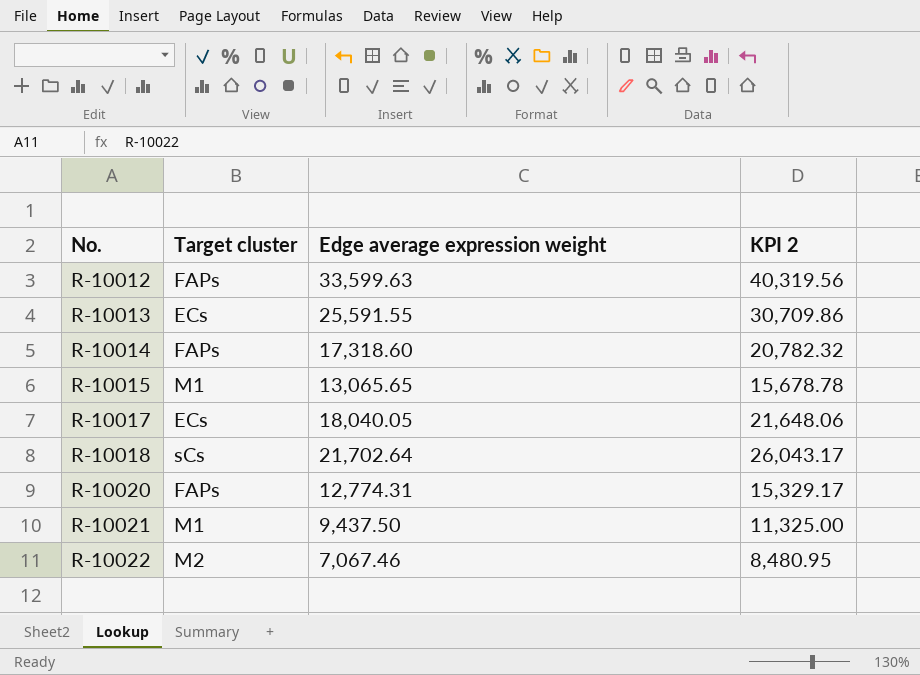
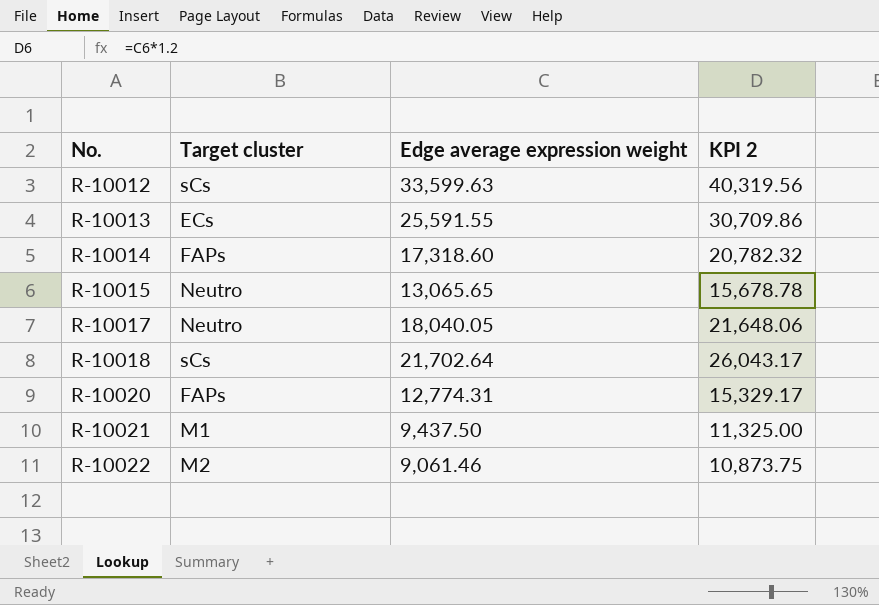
R-10012 | Target cluster: FAPs -> sCs
R-10015 | Target cluster: M1 -> Neutro
R-10017 | Target cluster: ECs -> Neutro
R-10022 | Edge average expression weight: 7,067.46 -> 9,061.46
R-10022 | KPI 2: 8,480.95 -> 10,873.75

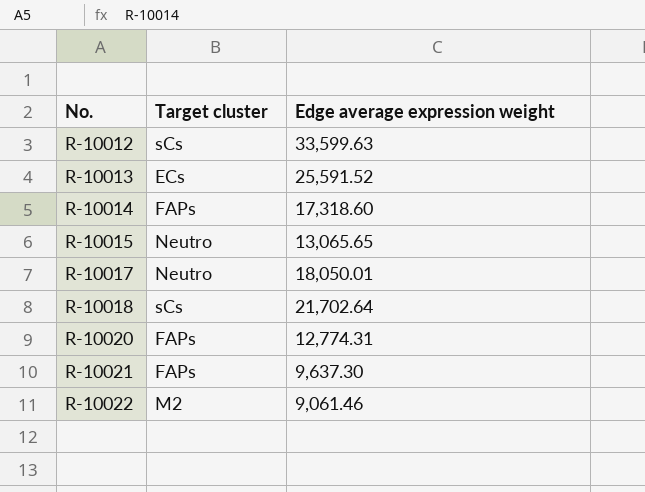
column KPI 2 | formula: [Edge average expression weight] * 1.2 -> none
R-10013 | Edge average expression weight: 25,591.55 -> 25,591.52
R-10017 | Edge average expression weight: 18,040.05 -> 18,050.01
R-10021 | Target cluster: M1 -> FAPs
R-10021 | Edge average expression weight: 9,437.50 -> 9,637.30

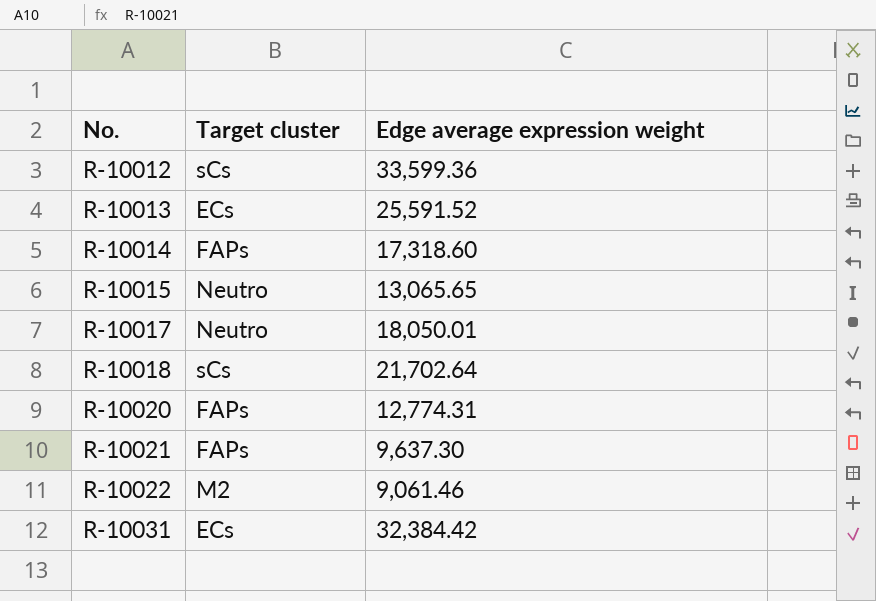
R-10012 | Edge average expression weight: 33,599.63 -> 33,599.36
row R-10031: none -> ECs | 32,384.42

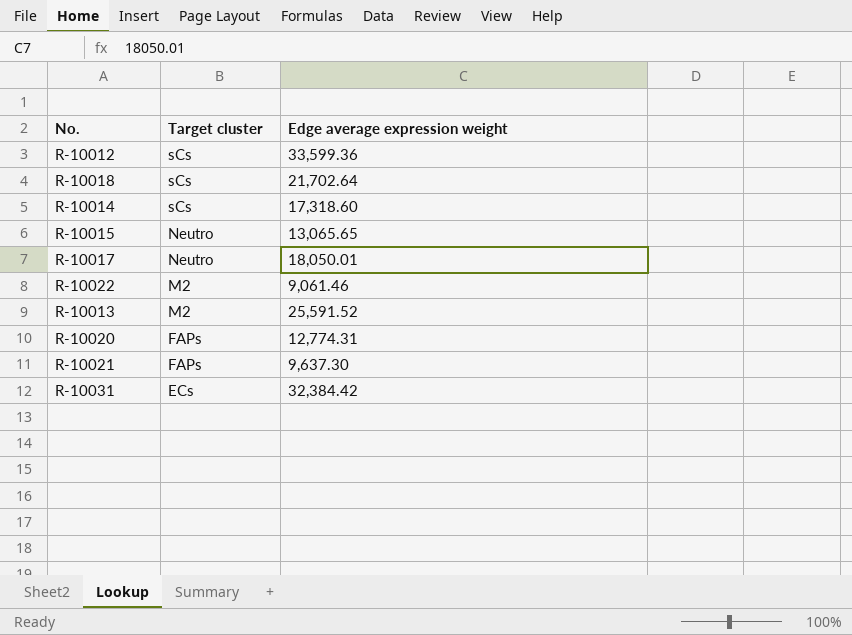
row order: No. ascending -> Target cluster descending
R-10014 | Target cluster: FAPs -> sCs
R-10013 | Target cluster: ECs -> M2

